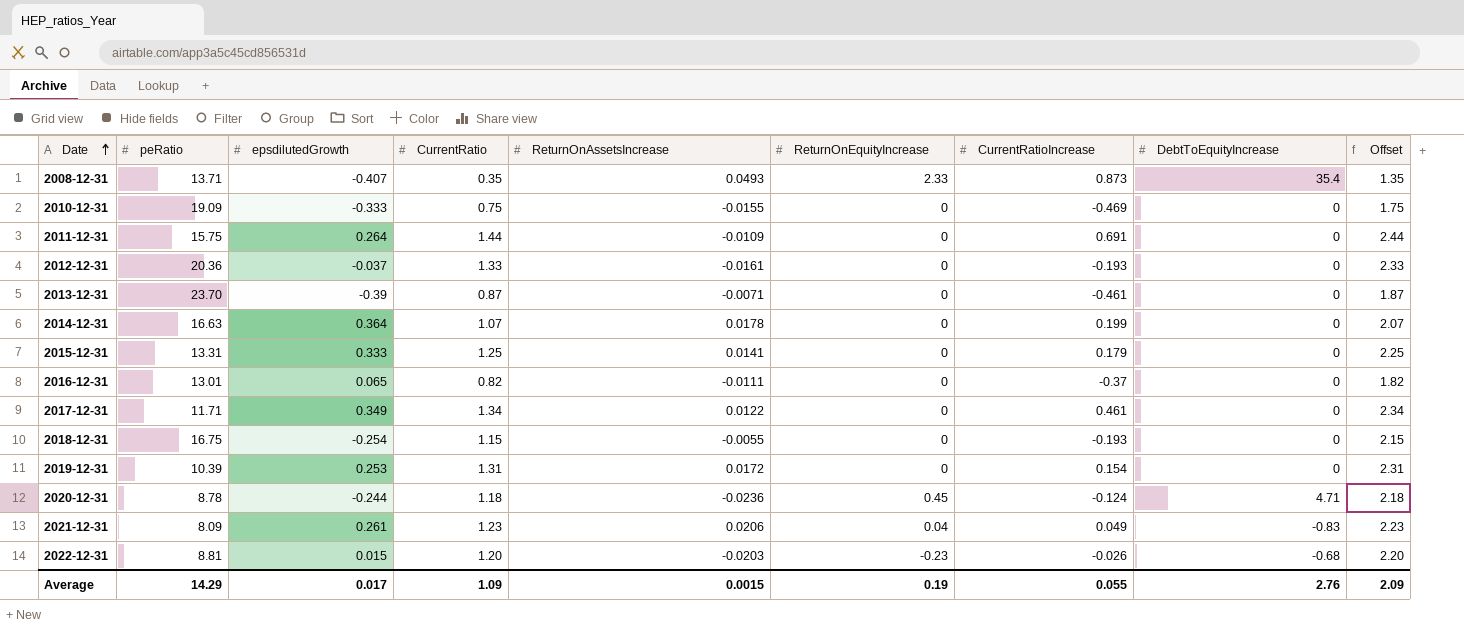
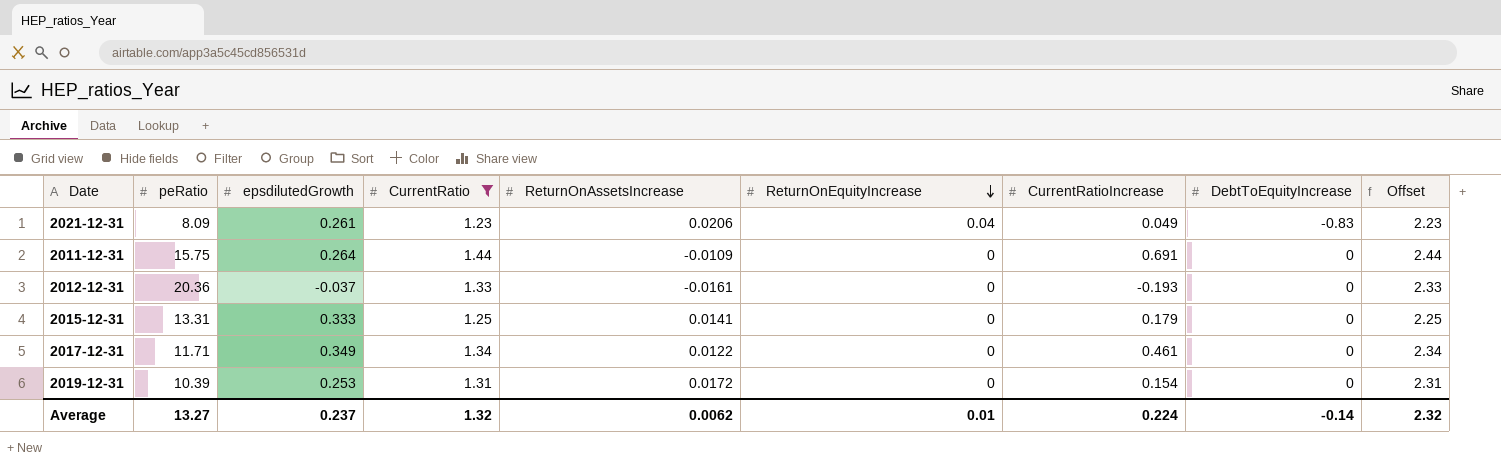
filter: none -> CurrentRatio >= 1.23
row order: Date ascending -> ReturnOnEquityIncrease descending
Average | peRatio: 14.29 -> 13.27
Average | epsdilutedGrowth: 0.017 -> 0.237
Average | CurrentRatio: 1.09 -> 1.32
Average | ReturnOnAssetsIncrease: 0.0015 -> 0.0062
Average | ReturnOnEquityIncrease: 0.19 -> 0.01
Average | CurrentRatioIncrease: 0.055 -> 0.224
Average | DebtToEquityIncrease: 2.76 -> -0.14
Average | Offset: 2.09 -> 2.32

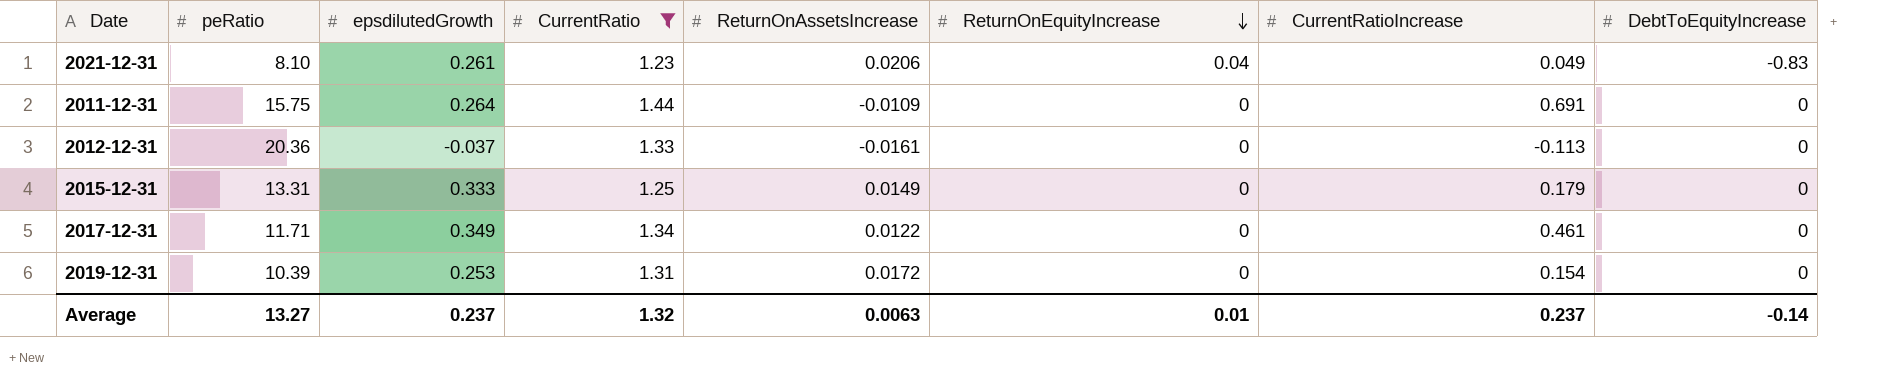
column Offset | formula: [CurrentRatio] + 1 -> none
2021-12-31 | peRatio: 8.09 -> 8.10
2012-12-31 | CurrentRatioIncrease: -0.193 -> -0.113
2015-12-31 | ReturnOnAssetsIncrease: 0.0141 -> 0.0149
Average | ReturnOnAssetsIncrease: 0.0062 -> 0.0063
Average | CurrentRatioIncrease: 0.224 -> 0.237

